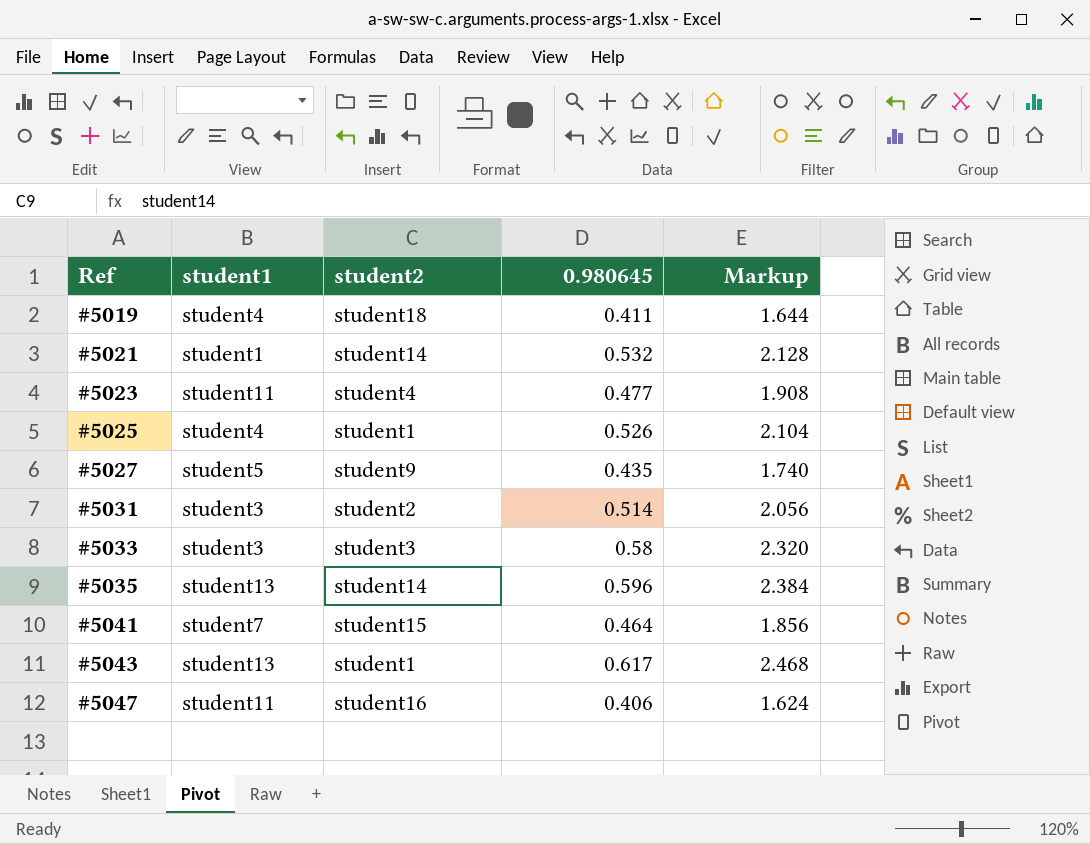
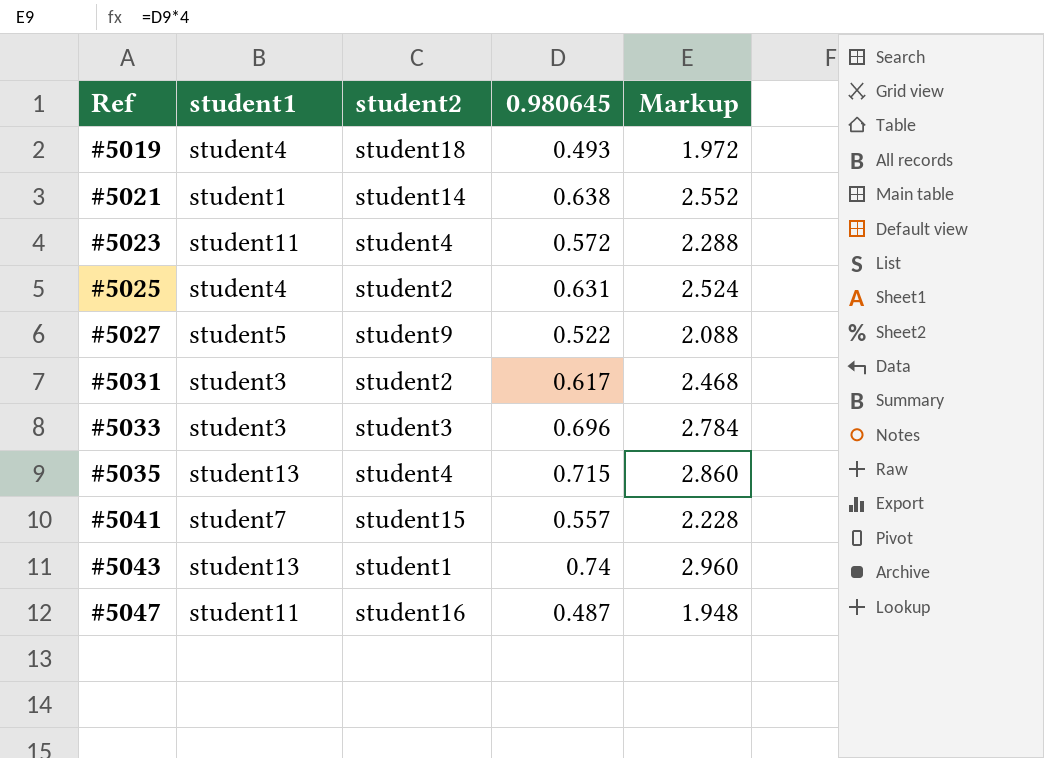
#5019 | 0.980645: 0.411 -> 0.493
#5019 | Markup: 1.644 -> 1.972
#5021 | 0.980645: 0.532 -> 0.638
#5021 | Markup: 2.128 -> 2.552
#5023 | 0.980645: 0.477 -> 0.572
#5023 | Markup: 1.908 -> 2.288
#5025 | student2: student1 -> student2
#5025 | 0.980645: 0.526 -> 0.631
#5025 | Markup: 2.104 -> 2.524
#5027 | 0.980645: 0.435 -> 0.522
#5027 | Markup: 1.740 -> 2.088
#5031 | 0.980645: 0.514 -> 0.617
#5031 | Markup: 2.056 -> 2.468
#5033 | 0.980645: 0.58 -> 0.696
#5033 | Markup: 2.320 -> 2.784
#5035 | student2: student14 -> student4
#5035 | 0.980645: 0.596 -> 0.715
#5035 | Markup: 2.384 -> 2.860
#5041 | 0.980645: 0.464 -> 0.557
#5041 | Markup: 1.856 -> 2.228
#5043 | 0.980645: 0.617 -> 0.74
#5043 | Markup: 2.468 -> 2.960
#5047 | 0.980645: 0.406 -> 0.487
#5047 | Markup: 1.624 -> 1.948

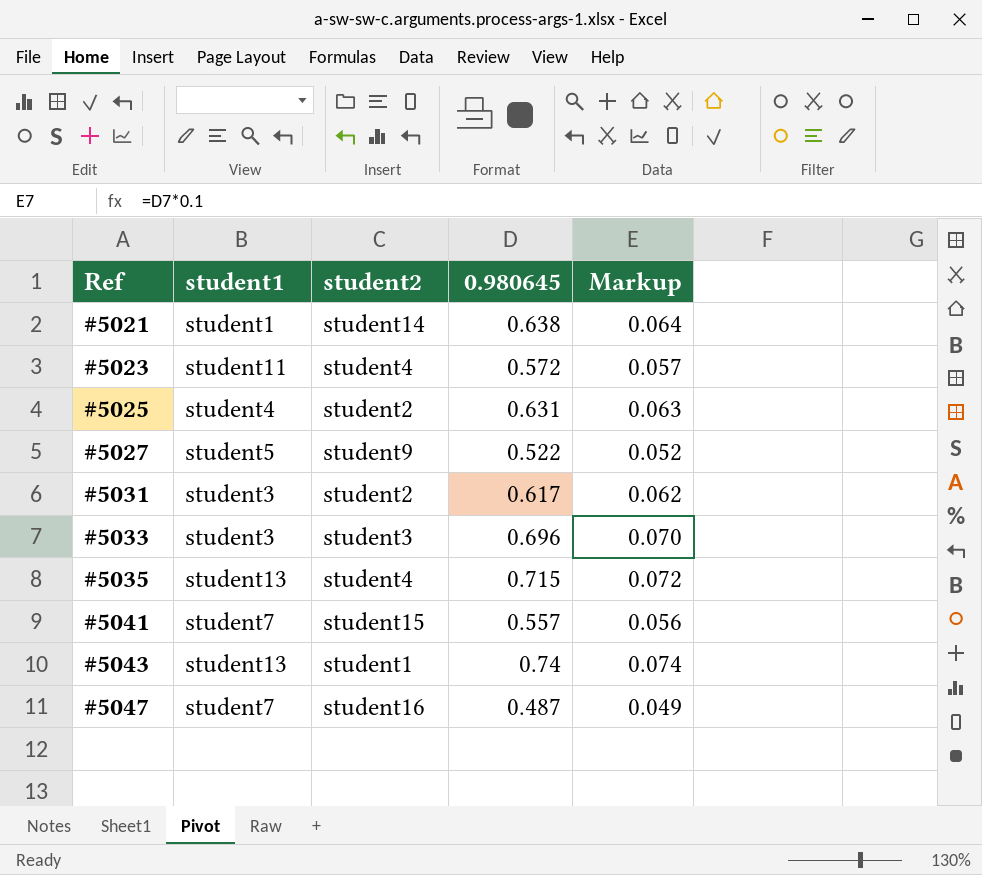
column Markup | formula: [0.980645] * 4 -> [0.980645] * 0.1
row #5019: student4 | student18 | 0.493 | 1.972 -> none
#5047 | student1: student11 -> student7

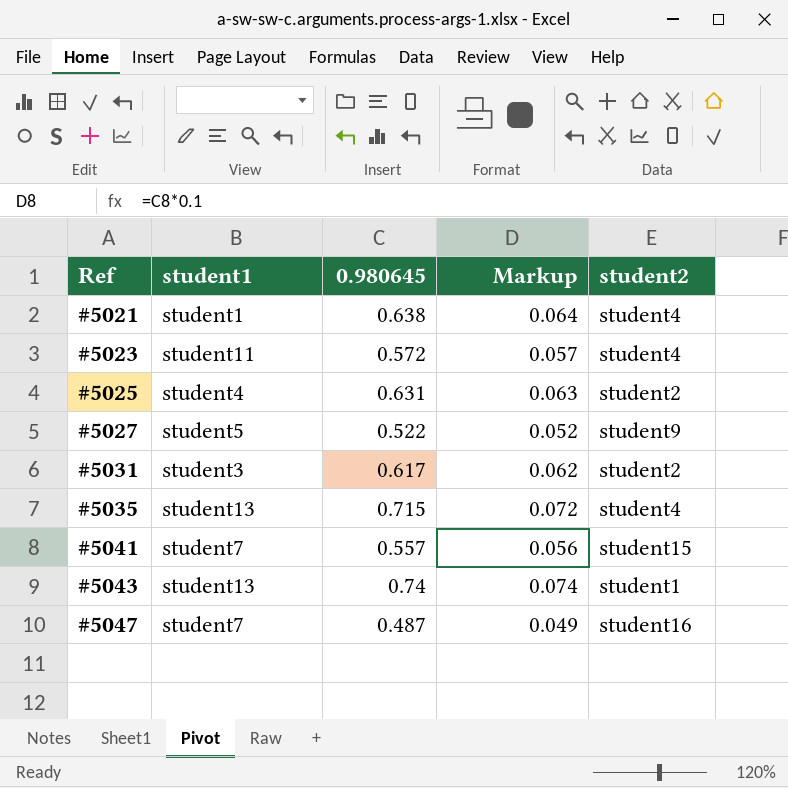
column student2 | position: 3 -> 5
row #5033: student3 | student3 | 0.696 | 0.070 -> none
#5021 | student2: student14 -> student4

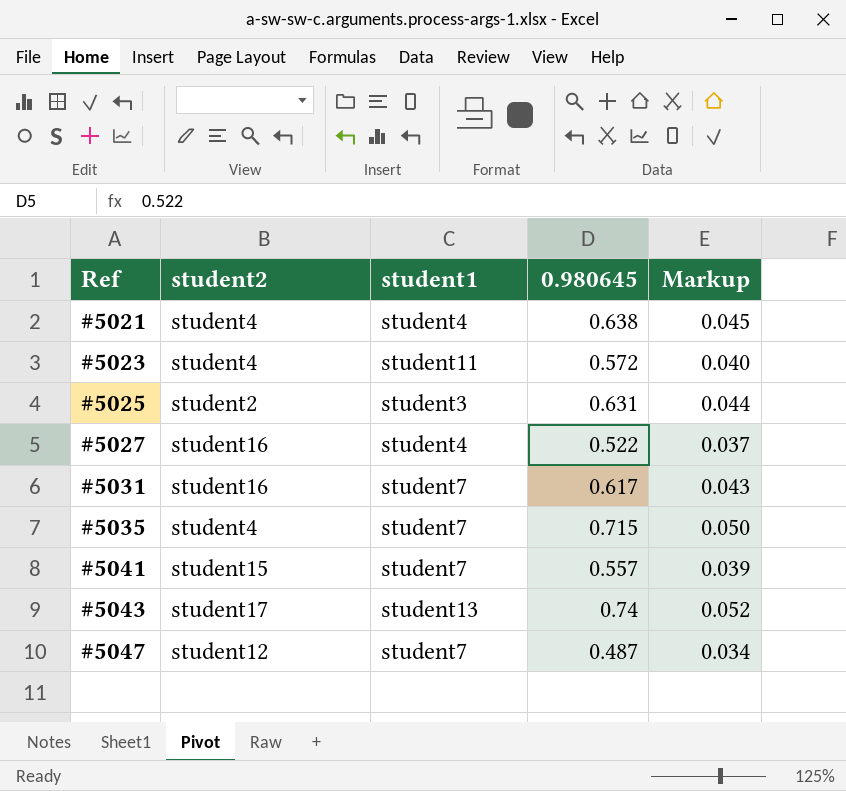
column student2 | position: 5 -> 2
column Markup | formula: [0.980645] * 0.1 -> [0.980645] * 0.07
#5021 | student1: student1 -> student4
#5025 | student1: student4 -> student3
#5027 | student2: student9 -> student16
#5027 | student1: student5 -> student4
#5031 | student2: student2 -> student16
#5031 | student1: student3 -> student7
#5035 | student1: student13 -> student7
#5043 | student2: student1 -> student17
#5047 | student2: student16 -> student12

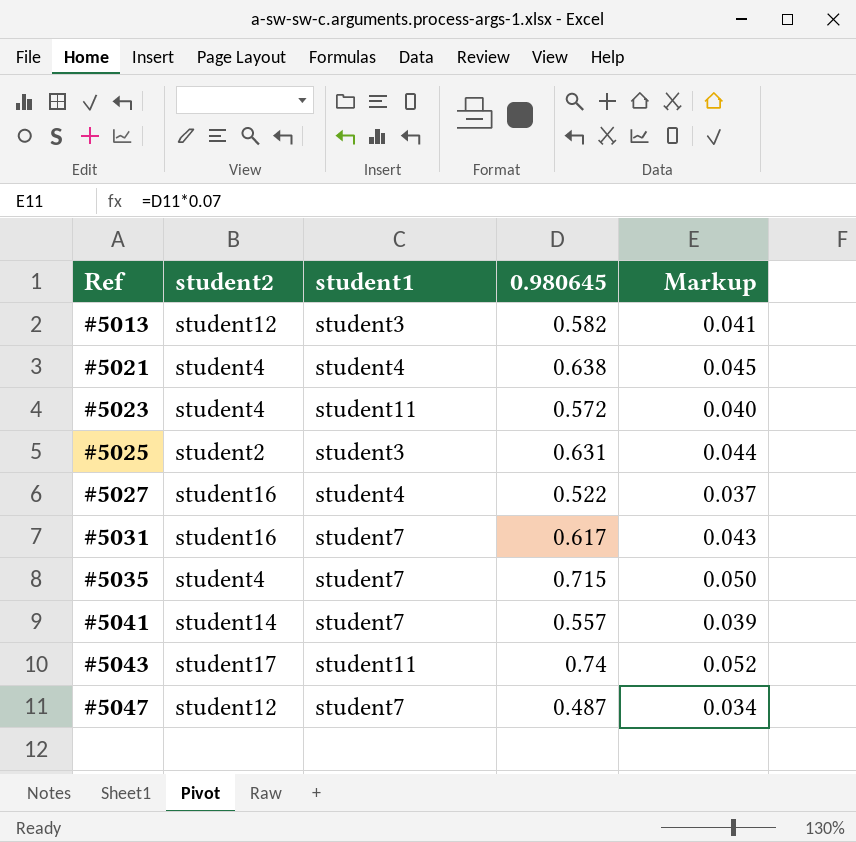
row #5013: none -> student12 | student3 | 0.582 | 0.041
#5041 | student2: student15 -> student14
#5043 | student1: student13 -> student11

